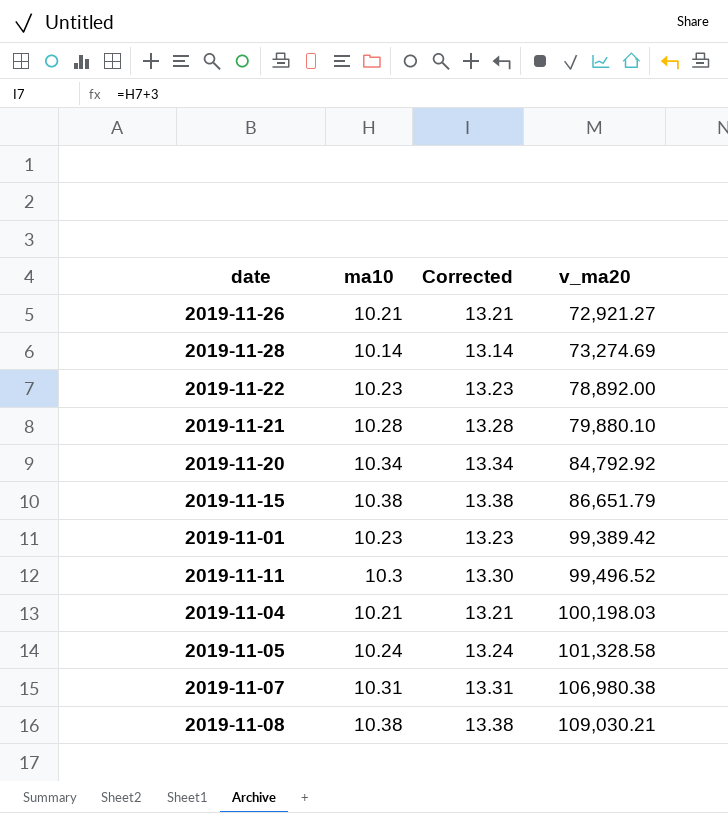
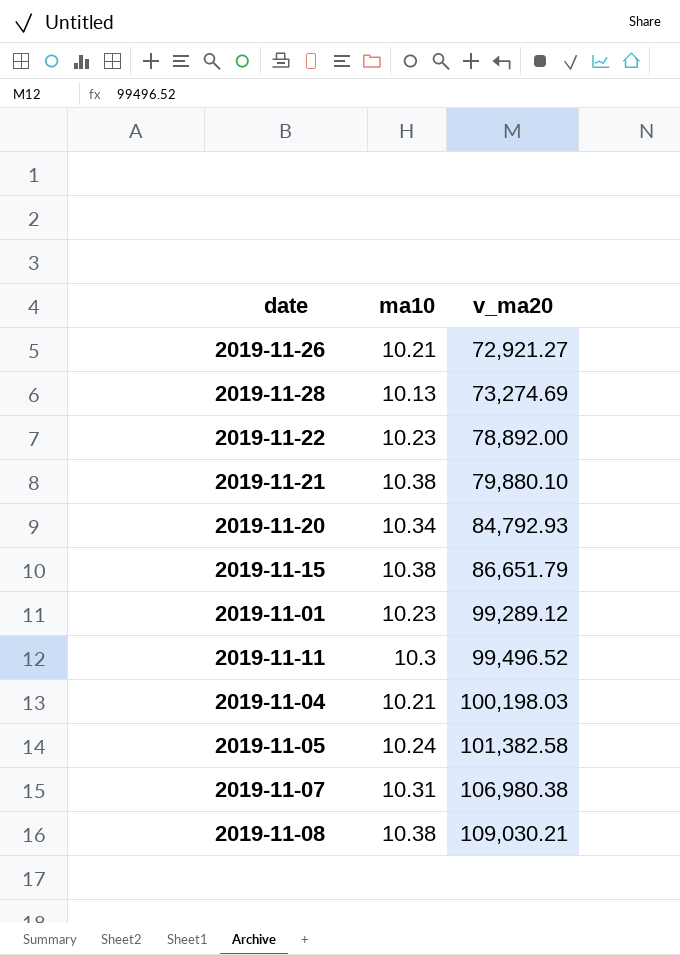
column Corrected | formula: [ma10] + 3 -> none
2019-11-28 | ma10: 10.14 -> 10.13
2019-11-21 | ma10: 10.28 -> 10.38
2019-11-20 | v_ma20: 84,792.92 -> 84,792.93
2019-11-01 | v_ma20: 99,389.42 -> 99,289.12
2019-11-05 | v_ma20: 101,328.58 -> 101,382.58

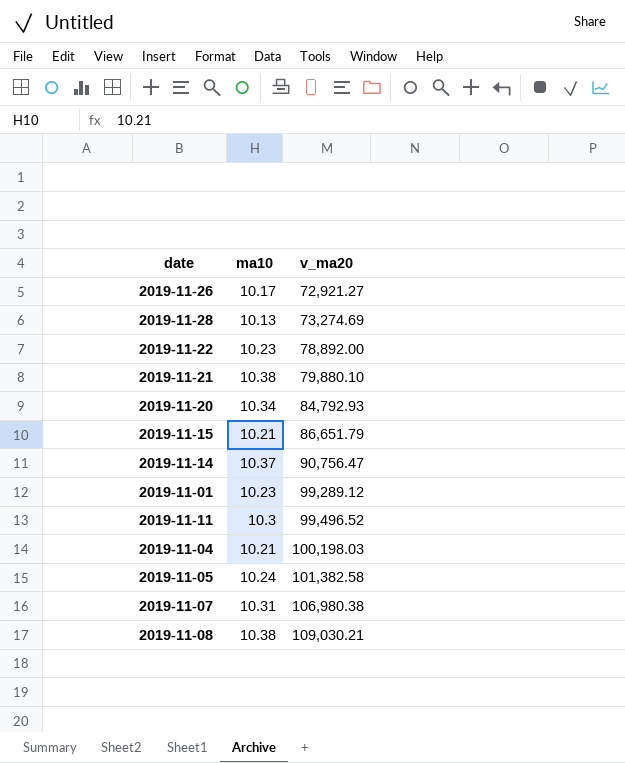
2019-11-26 | ma10: 10.21 -> 10.17
2019-11-15 | ma10: 10.38 -> 10.21
row 2019-11-14: none -> 10.37 | 90,756.47

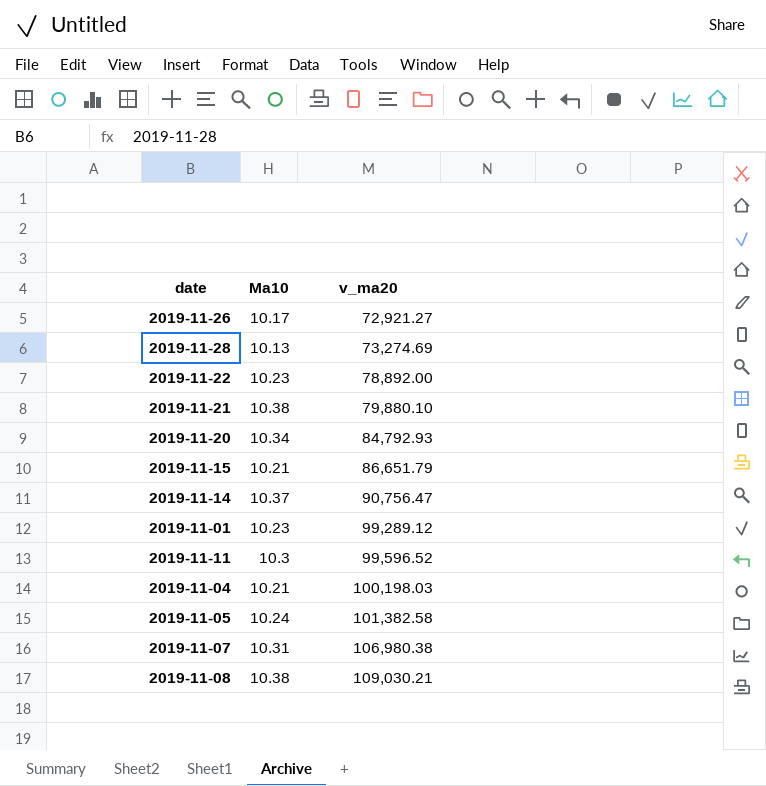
column name: ma10 -> Ma10
2019-11-11 | v_ma20: 99,496.52 -> 99,596.52

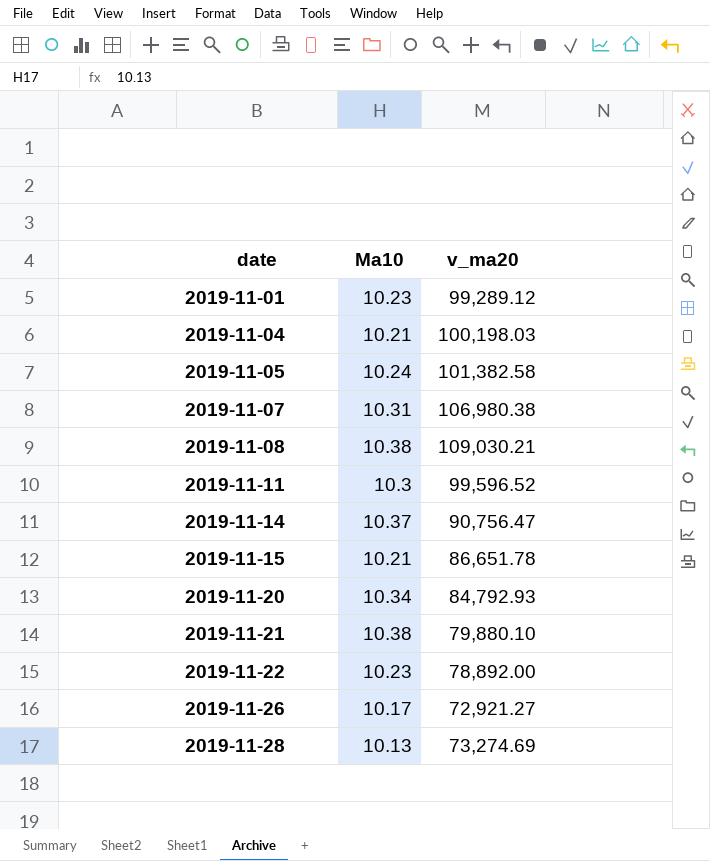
row order: v_ma20 ascending -> date ascending
2019-11-15 | v_ma20: 86,651.79 -> 86,651.78

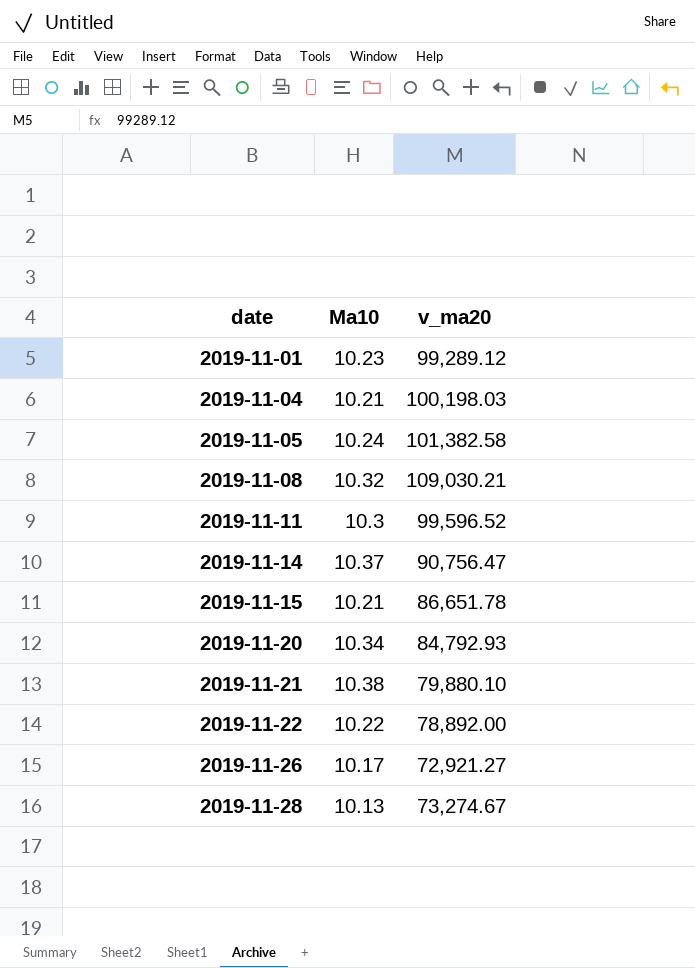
row 2019-11-07: 10.31 | 106,980.38 -> none
2019-11-08 | Ma10: 10.38 -> 10.32
2019-11-22 | Ma10: 10.23 -> 10.22
2019-11-28 | v_ma20: 73,274.69 -> 73,274.67

